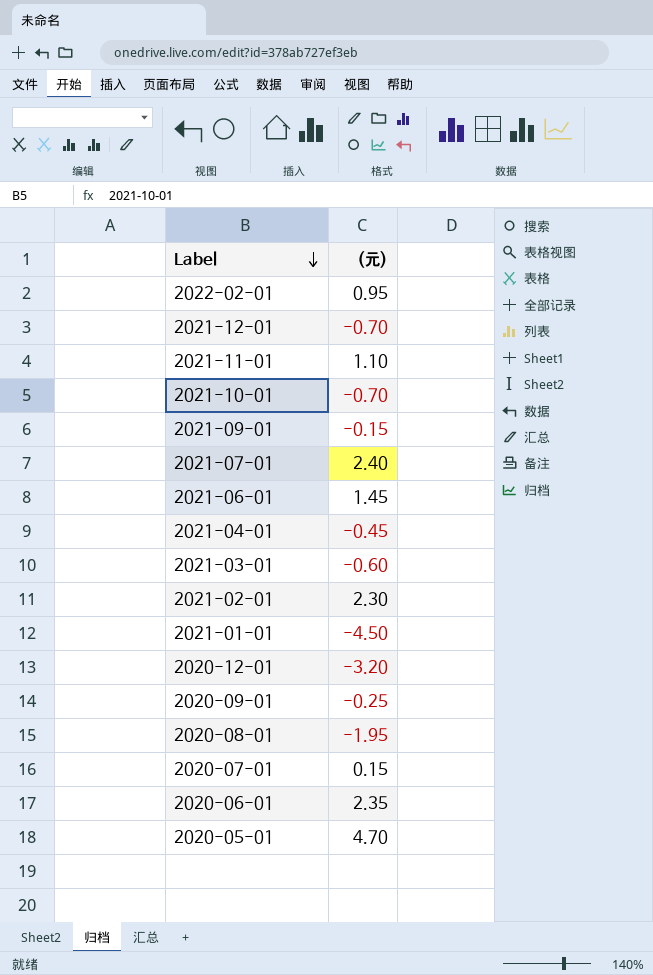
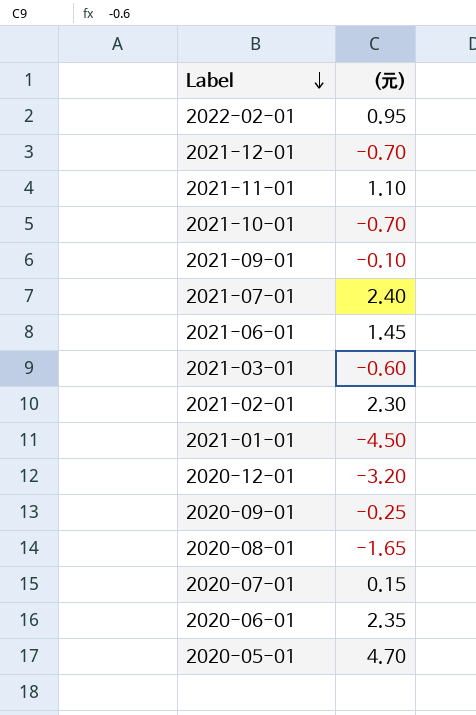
row 2021-04-01: -0.45 -> none
2021-09-01 | (元): -0.15 -> -0.10
2020-08-01 | (元): -1.95 -> -1.65

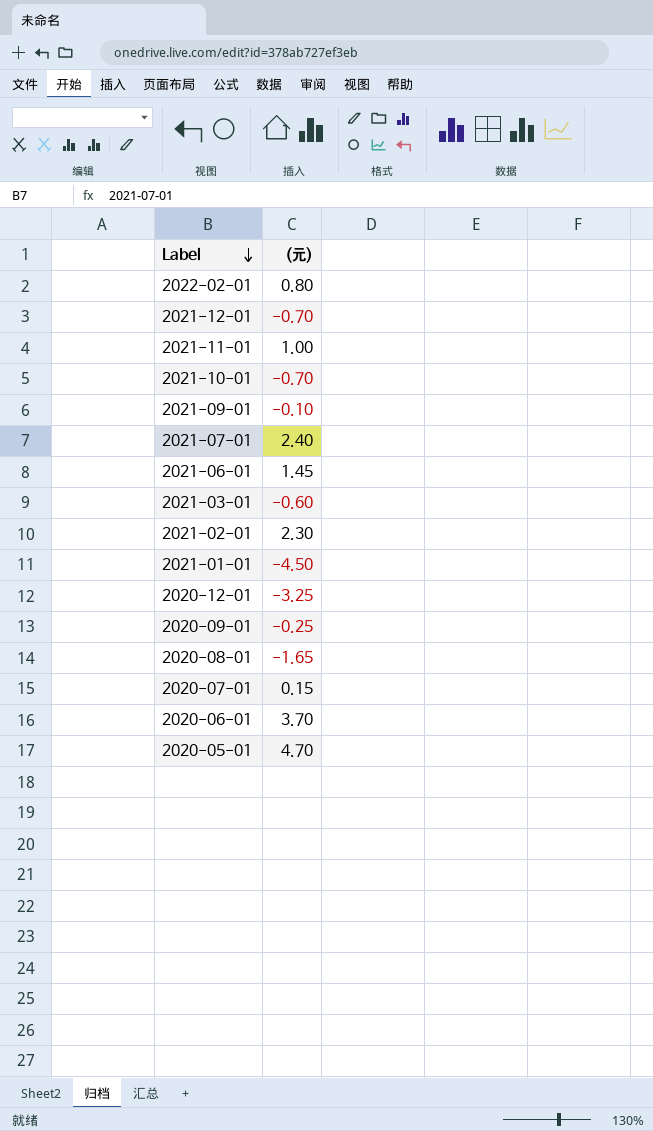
2022-02-01 | (元): 0.95 -> 0.80
2021-11-01 | (元): 1.10 -> 1.00
2020-12-01 | (元): -3.20 -> -3.25
2020-06-01 | (元): 2.35 -> 3.70

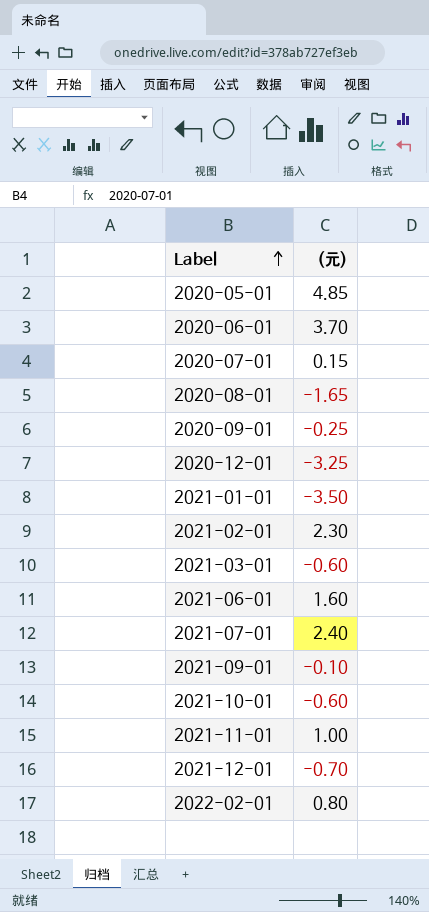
row order: Label descending -> Label ascending
2020-05-01 | (元): 4.70 -> 4.85
2021-01-01 | (元): -4.50 -> -3.50
2021-06-01 | (元): 1.45 -> 1.60
2021-10-01 | (元): -0.70 -> -0.60

